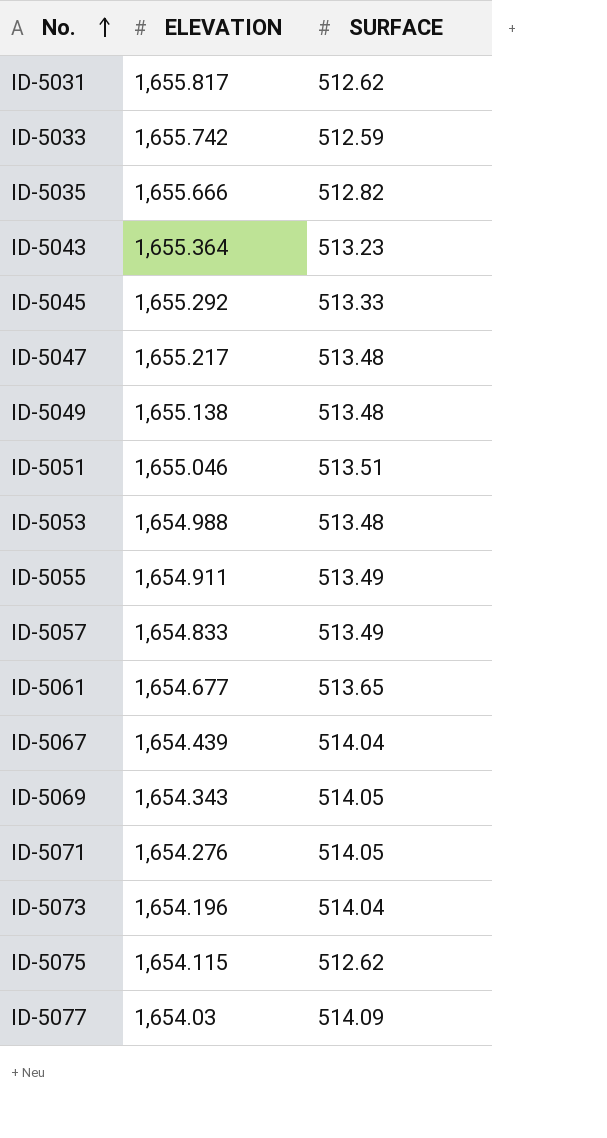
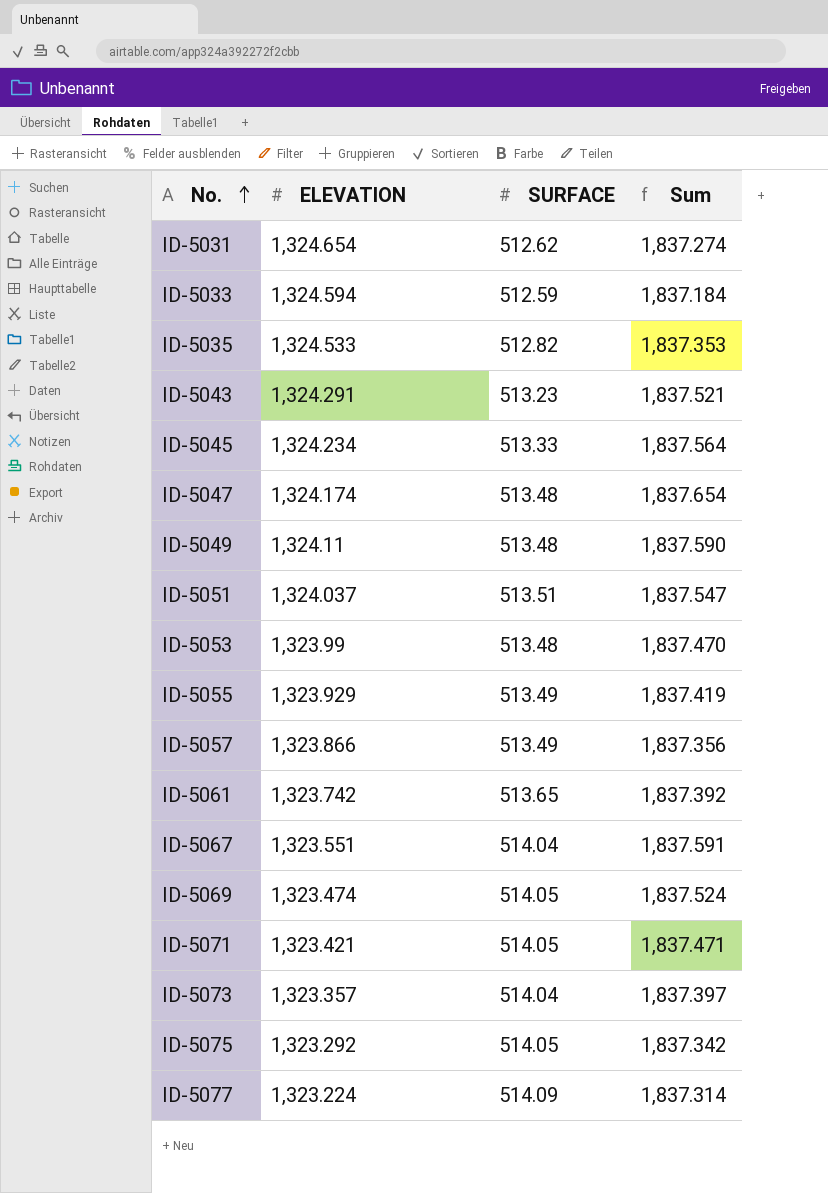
column Sum | formula: none -> [ELEVATION] + [SURFACE]
ID-5031 | ELEVATION: 1,655.817 -> 1,324.654
ID-5033 | ELEVATION: 1,655.742 -> 1,324.594
ID-5035 | ELEVATION: 1,655.666 -> 1,324.533
ID-5043 | ELEVATION: 1,655.364 -> 1,324.291
ID-5045 | ELEVATION: 1,655.292 -> 1,324.234
ID-5047 | ELEVATION: 1,655.217 -> 1,324.174
ID-5049 | ELEVATION: 1,655.138 -> 1,324.11
ID-5051 | ELEVATION: 1,655.046 -> 1,324.037
ID-5053 | ELEVATION: 1,654.988 -> 1,323.99
ID-5055 | ELEVATION: 1,654.911 -> 1,323.929
ID-5057 | ELEVATION: 1,654.833 -> 1,323.866
ID-5061 | ELEVATION: 1,654.677 -> 1,323.742
ID-5067 | ELEVATION: 1,654.439 -> 1,323.551
ID-5069 | ELEVATION: 1,654.343 -> 1,323.474
ID-5071 | ELEVATION: 1,654.276 -> 1,323.421
ID-5073 | ELEVATION: 1,654.196 -> 1,323.357
ID-5075 | ELEVATION: 1,654.115 -> 1,323.292
ID-5075 | SURFACE: 512.62 -> 514.05
ID-5077 | ELEVATION: 1,654.03 -> 1,323.224

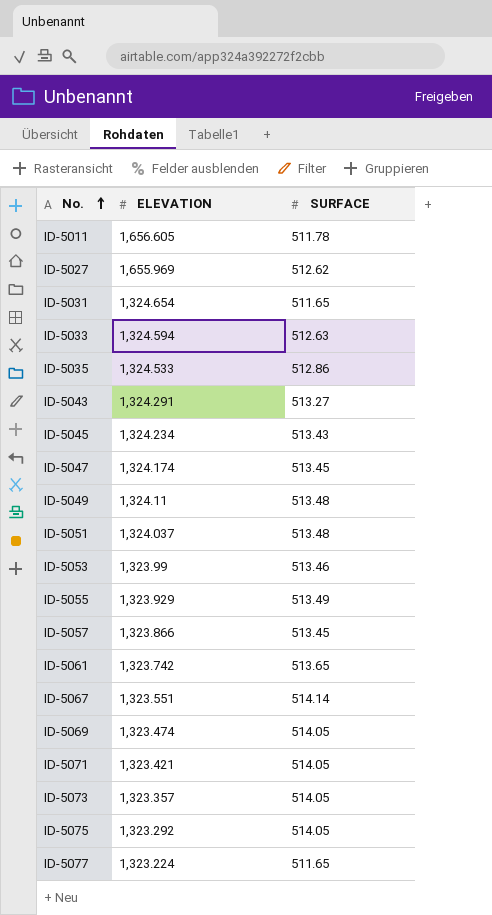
column Sum | formula: [ELEVATION] + [SURFACE] -> none
row ID-5011: none -> 1,656.605 | 511.78
row ID-5027: none -> 1,655.969 | 512.62
ID-5031 | SURFACE: 512.62 -> 511.65
ID-5033 | SURFACE: 512.59 -> 512.63
ID-5035 | SURFACE: 512.82 -> 512.86
ID-5043 | SURFACE: 513.23 -> 513.27
ID-5045 | SURFACE: 513.33 -> 513.43
ID-5047 | SURFACE: 513.48 -> 513.45
ID-5051 | SURFACE: 513.51 -> 513.48
ID-5053 | SURFACE: 513.48 -> 513.46
ID-5057 | SURFACE: 513.49 -> 513.45
ID-5067 | SURFACE: 514.04 -> 514.14
ID-5073 | SURFACE: 514.04 -> 514.05
ID-5077 | SURFACE: 514.09 -> 511.65

